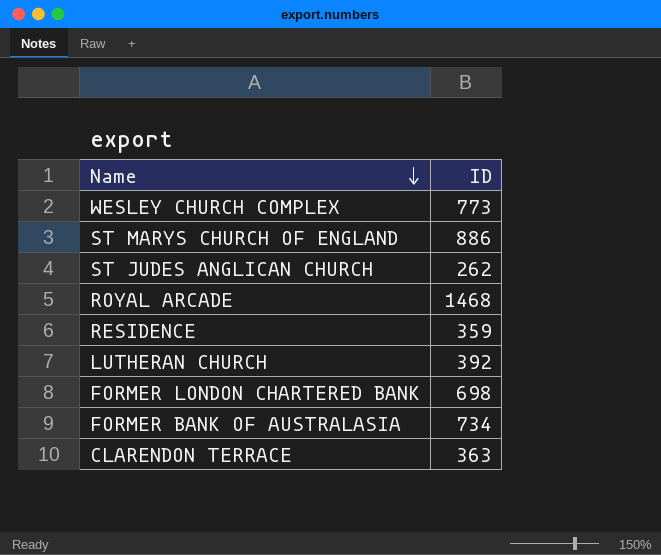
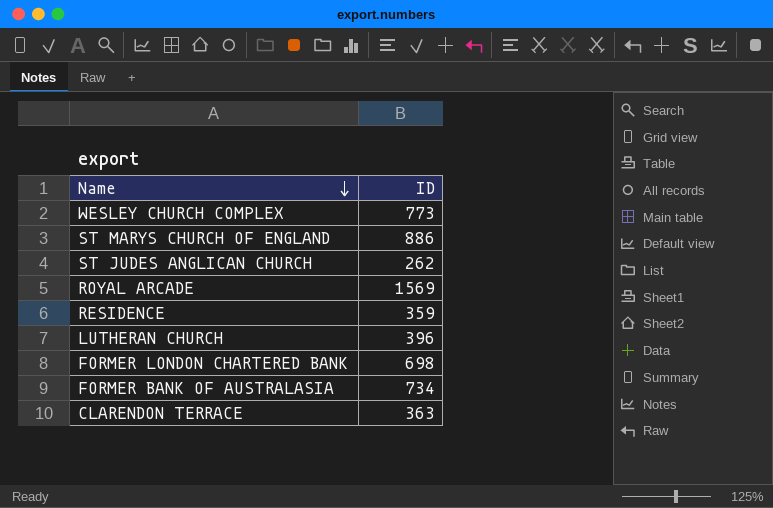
ROYAL ARCADE | ID: 1468 -> 1569
LUTHERAN CHURCH | ID: 392 -> 396

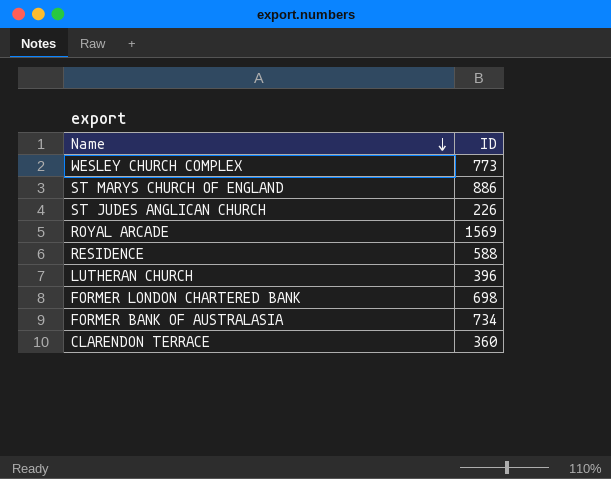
ST JUDES ANGLICAN CHURCH | ID: 262 -> 226
RESIDENCE | ID: 359 -> 588
CLARENDON TERRACE | ID: 363 -> 360

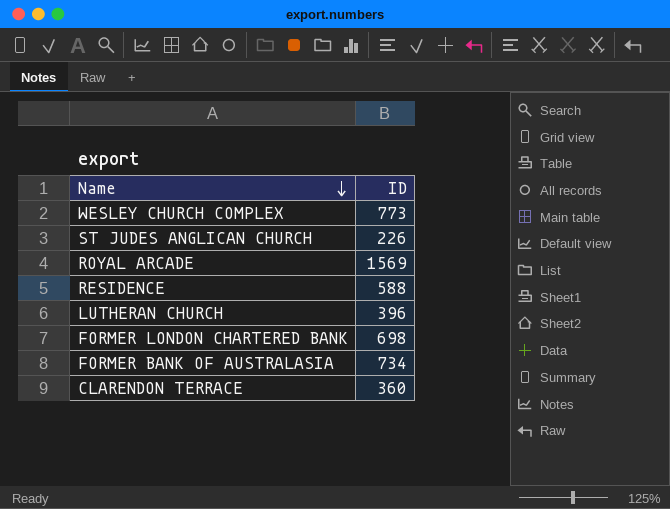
row ST MARYS CHURCH OF ENGLAND: 886 -> none

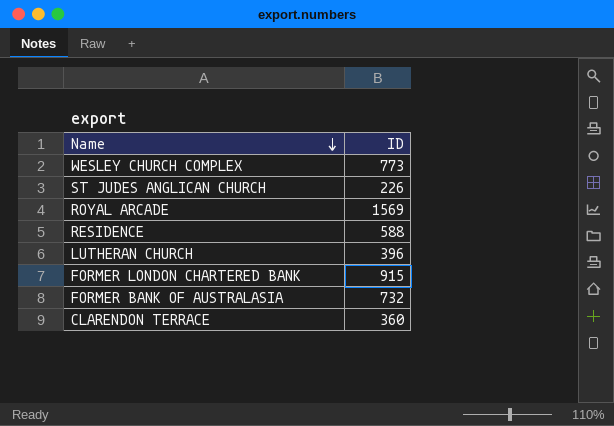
FORMER LONDON CHARTERED BANK | ID: 698 -> 915
FORMER BANK OF AUSTRALASIA | ID: 734 -> 732

